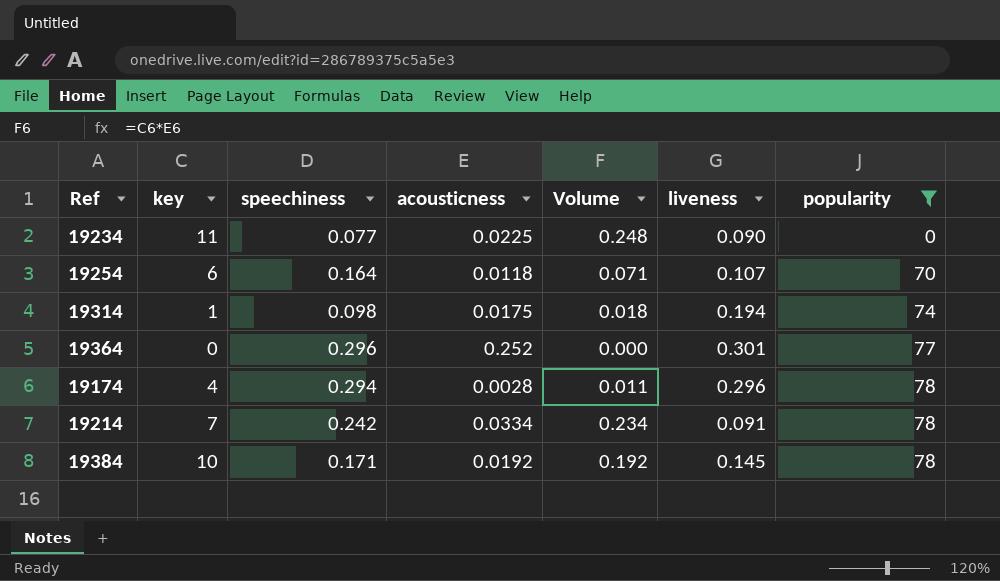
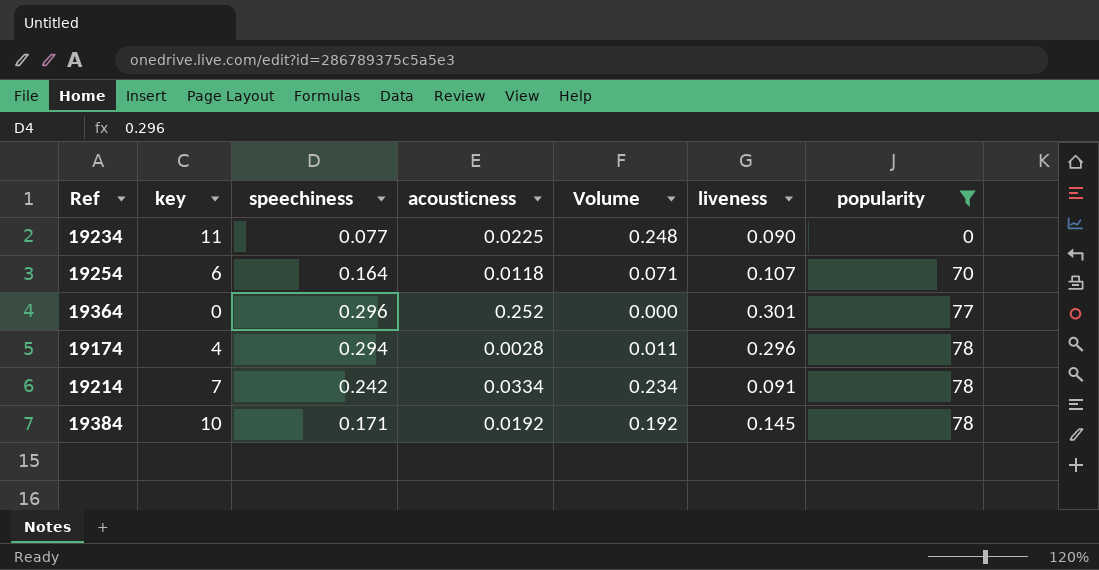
row 19314: 1 | 0.098 | 0.0175 | 0.018 | 0.194 | 74 -> none

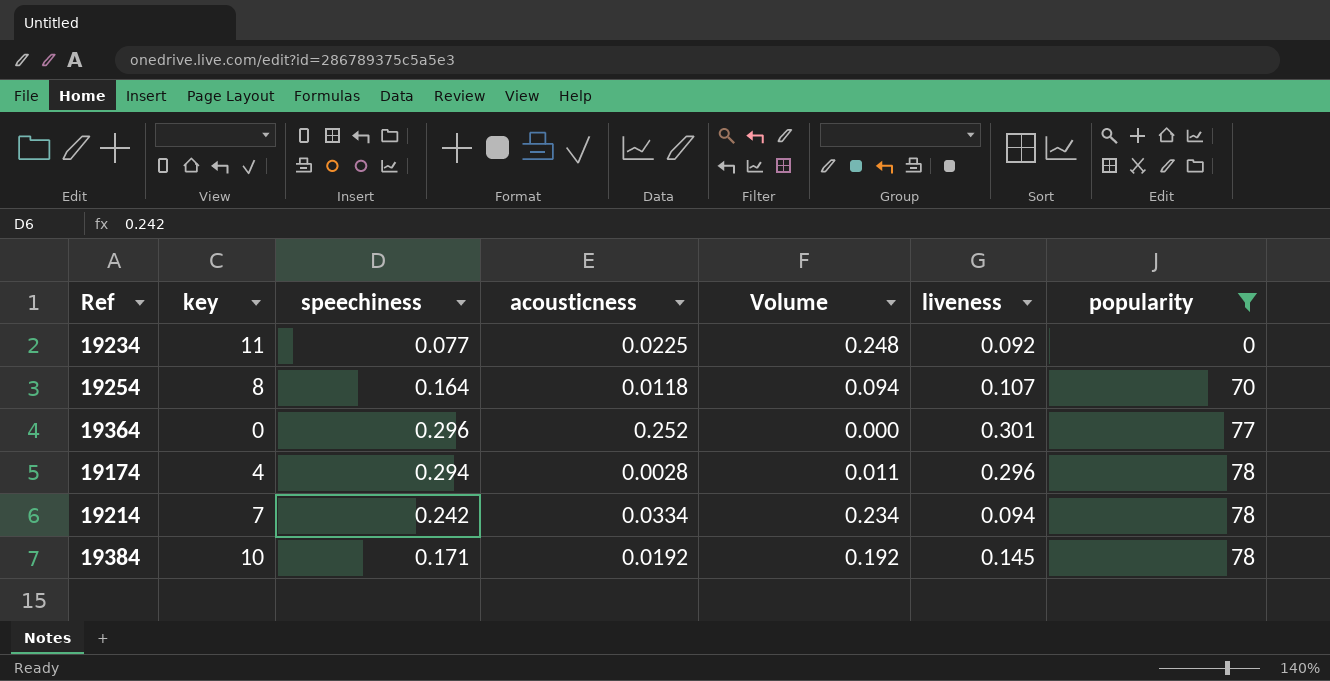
19234 | liveness: 0.090 -> 0.092
19254 | key: 6 -> 8
19254 | Volume: 0.071 -> 0.094
19214 | liveness: 0.091 -> 0.094

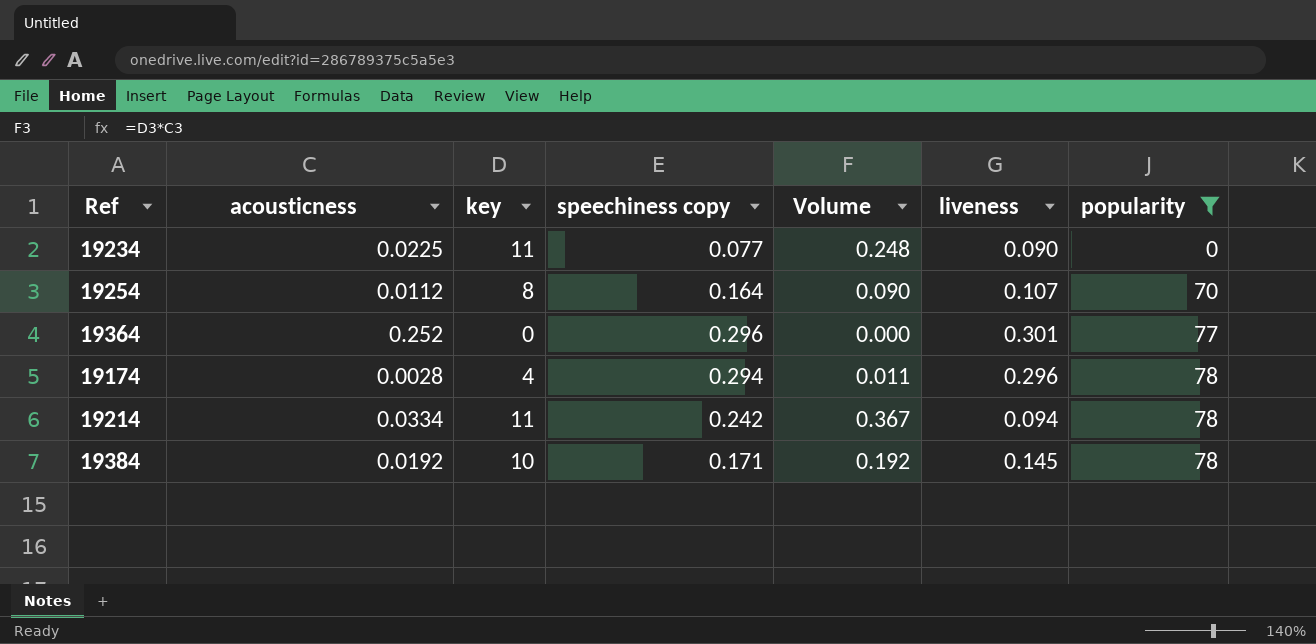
column acousticness | position: 4 -> 2
column name: speechiness -> speechiness copy
19234 | liveness: 0.092 -> 0.090
19254 | acousticness: 0.0118 -> 0.0112
19254 | Volume: 0.094 -> 0.090
19214 | key: 7 -> 11
19214 | Volume: 0.234 -> 0.367

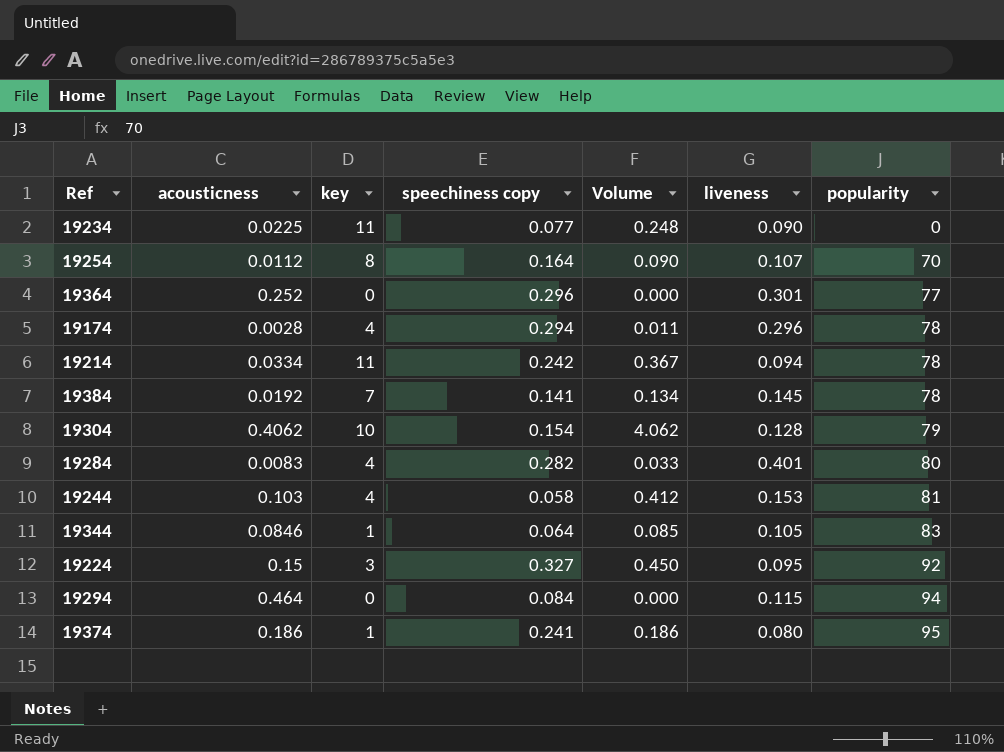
filter: popularity <= 78 -> none
19384 | key: 10 -> 7
19384 | speechiness copy: 0.171 -> 0.141
19384 | Volume: 0.192 -> 0.134

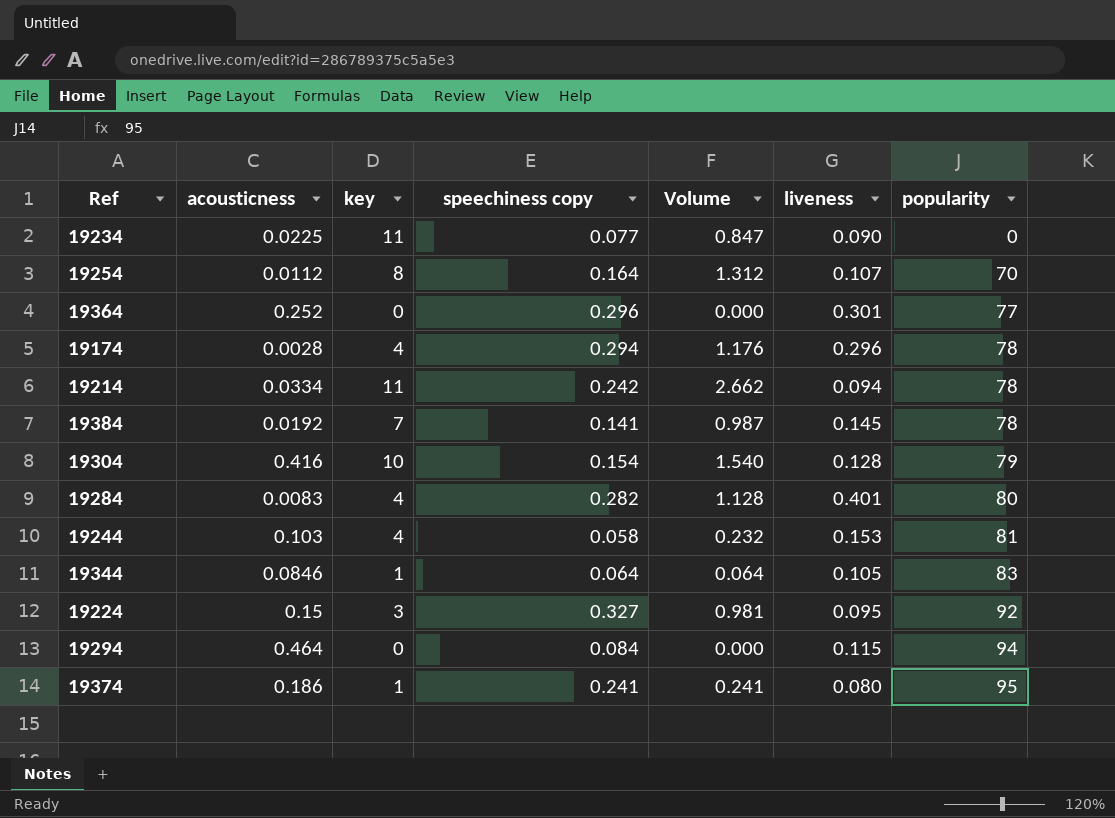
column Volume | formula: [acousticness] * [key] -> [key] * [speechiness copy]
19304 | acousticness: 0.4062 -> 0.416

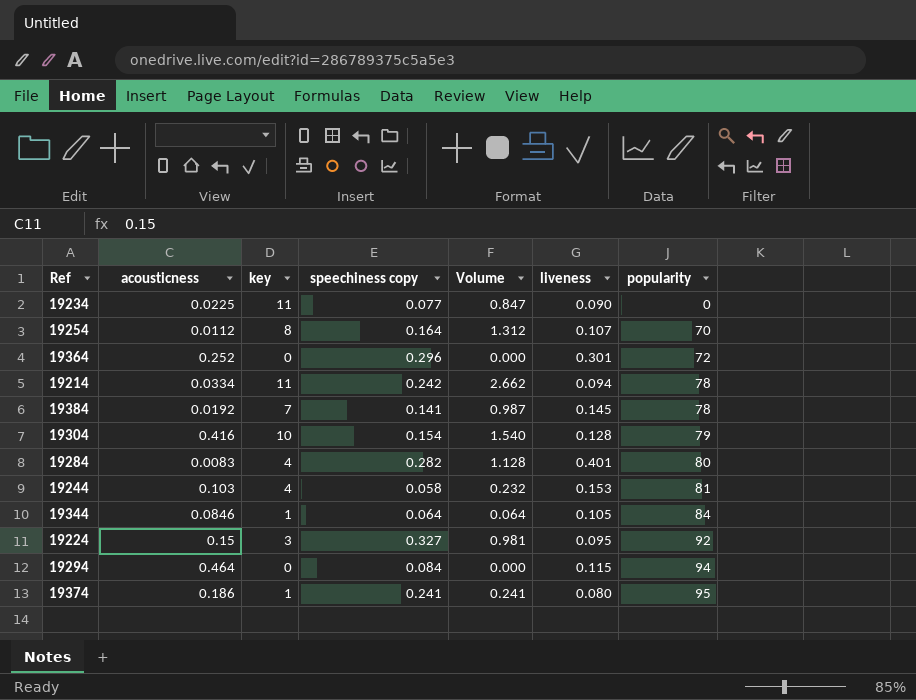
row 19174: 0.0028 | 4 | 0.294 | 1.176 | 0.296 | 78 -> none
19364 | popularity: 77 -> 72
19344 | popularity: 83 -> 84

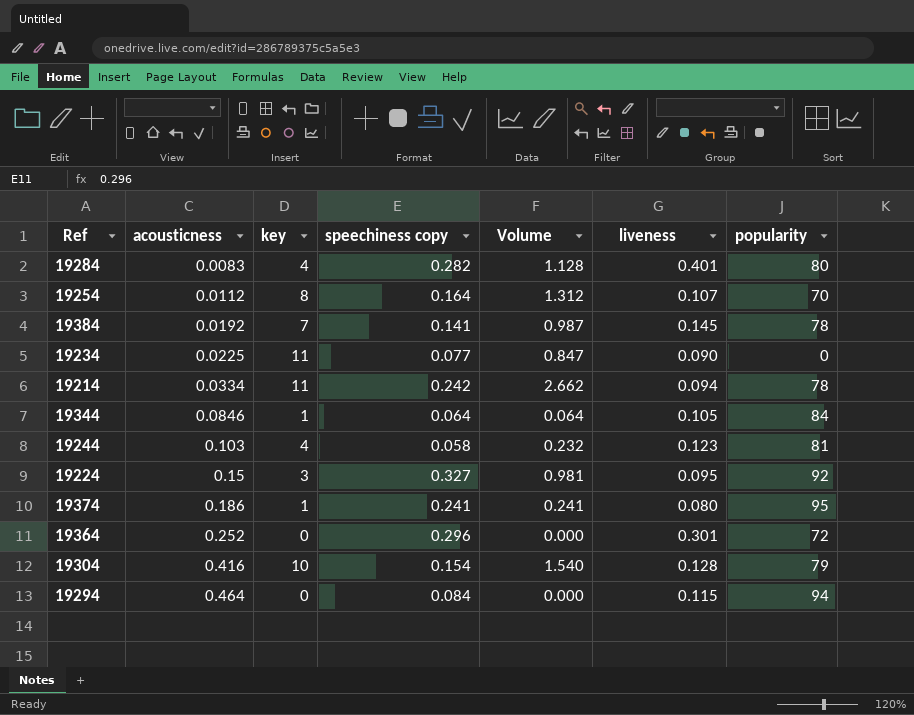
row order: popularity ascending -> acousticness ascending
19244 | liveness: 0.153 -> 0.123

